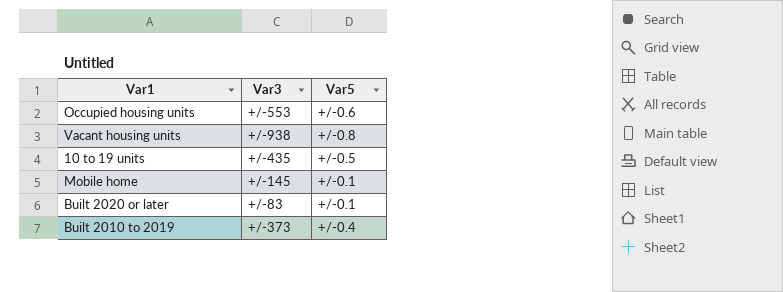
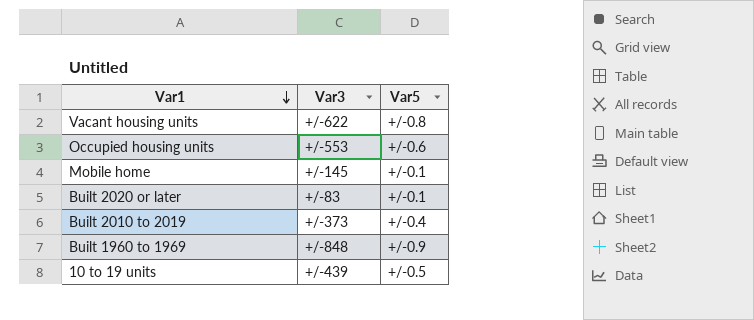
row order: none -> Var1 descending
Vacant housing units | Var3: +/-938 -> +/-622
row Built 1960 to 1969: none -> +/-848 | +/-0.9
10 to 19 units | Var3: +/-435 -> +/-439

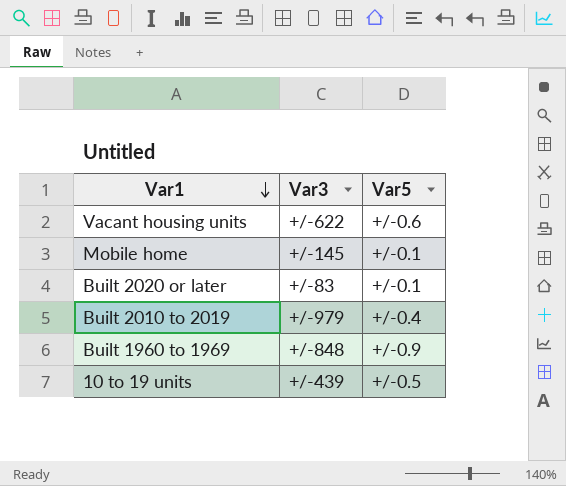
row Occupied housing units: +/-553 | +/-0.6 -> none
Vacant housing units | Var5: +/-0.8 -> +/-0.6
Built 2010 to 2019 | Var3: +/-373 -> +/-979

